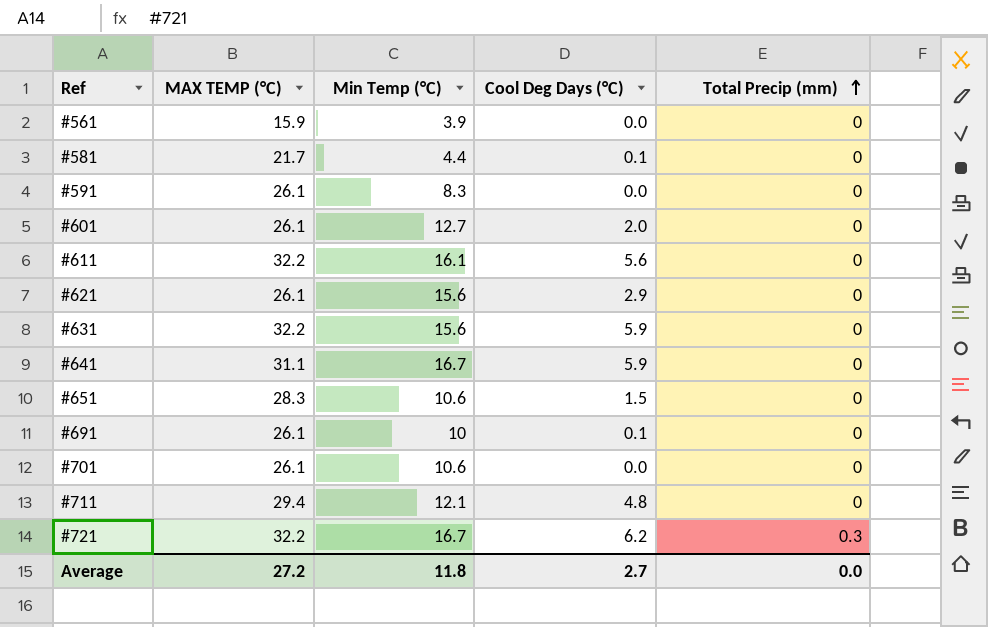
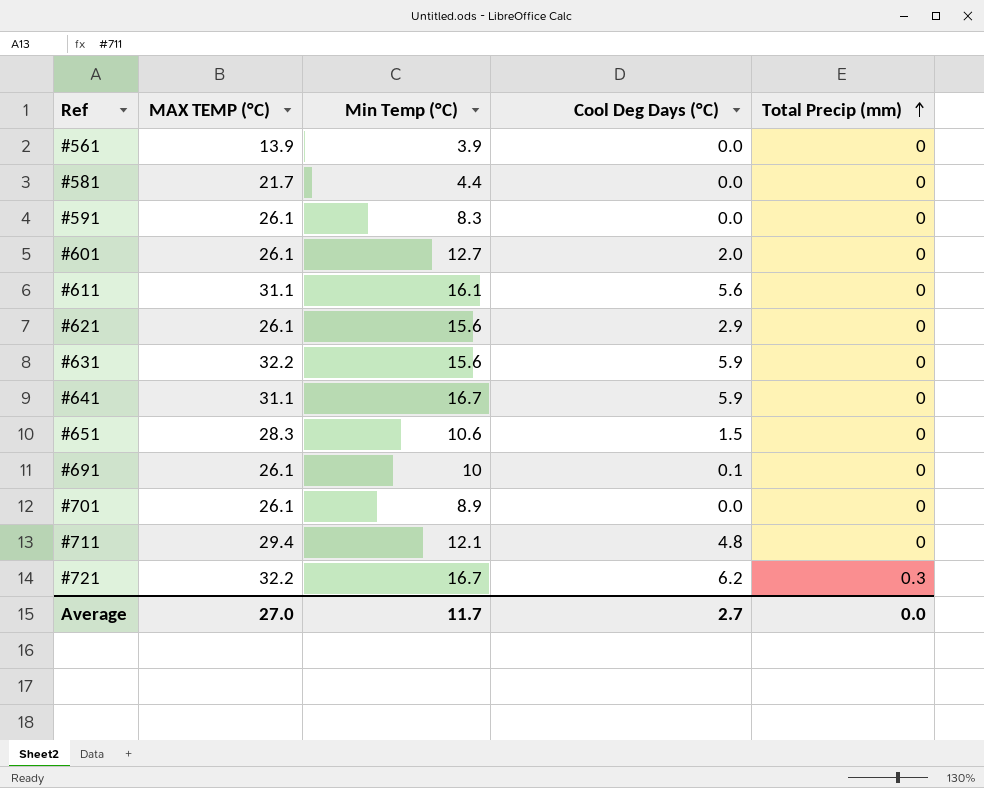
#561 | MAX TEMP (°C): 15.9 -> 13.9
#581 | Cool Deg Days (°C): 0.1 -> 0.0
#611 | MAX TEMP (°C): 32.2 -> 31.1
#701 | Min Temp (°C): 10.6 -> 8.9
Average | MAX TEMP (°C): 27.2 -> 27.0
Average | Min Temp (°C): 11.8 -> 11.7

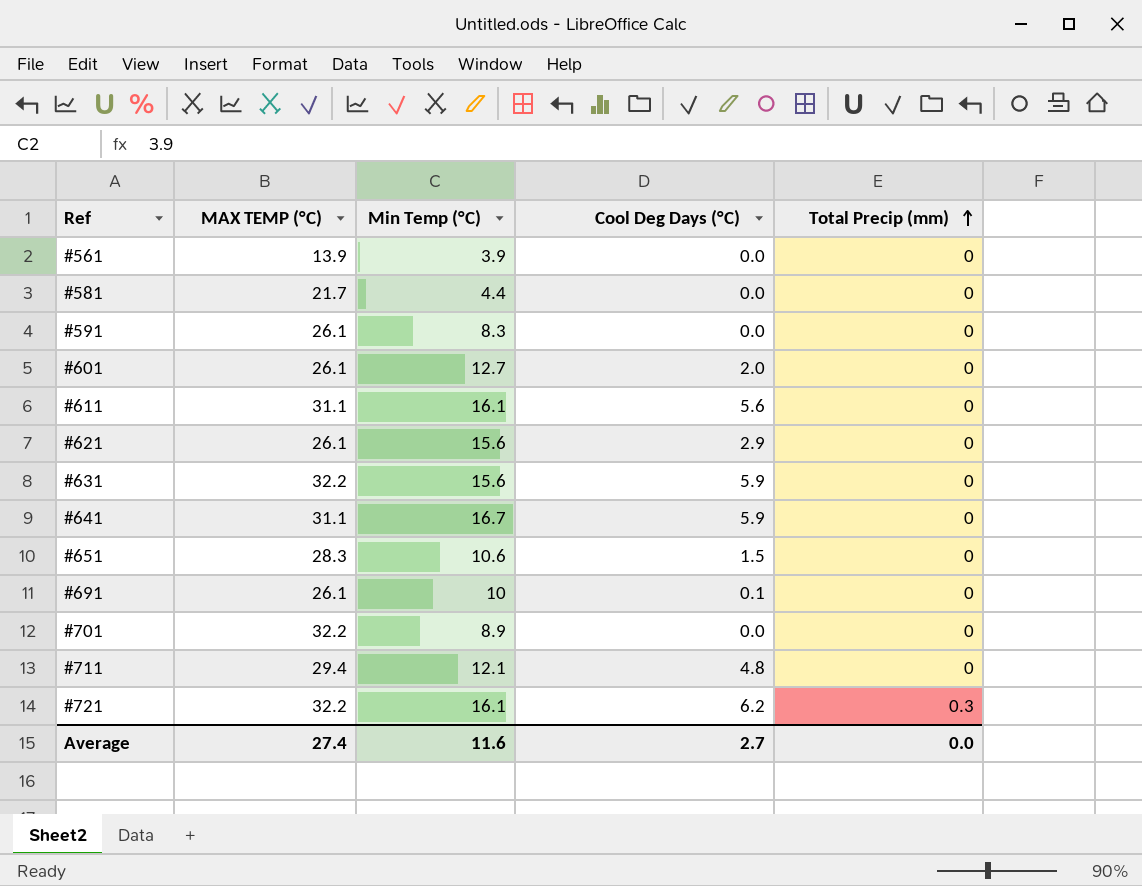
#701 | MAX TEMP (°C): 26.1 -> 32.2
#721 | Min Temp (°C): 16.7 -> 16.1
Average | MAX TEMP (°C): 27.0 -> 27.4
Average | Min Temp (°C): 11.7 -> 11.6

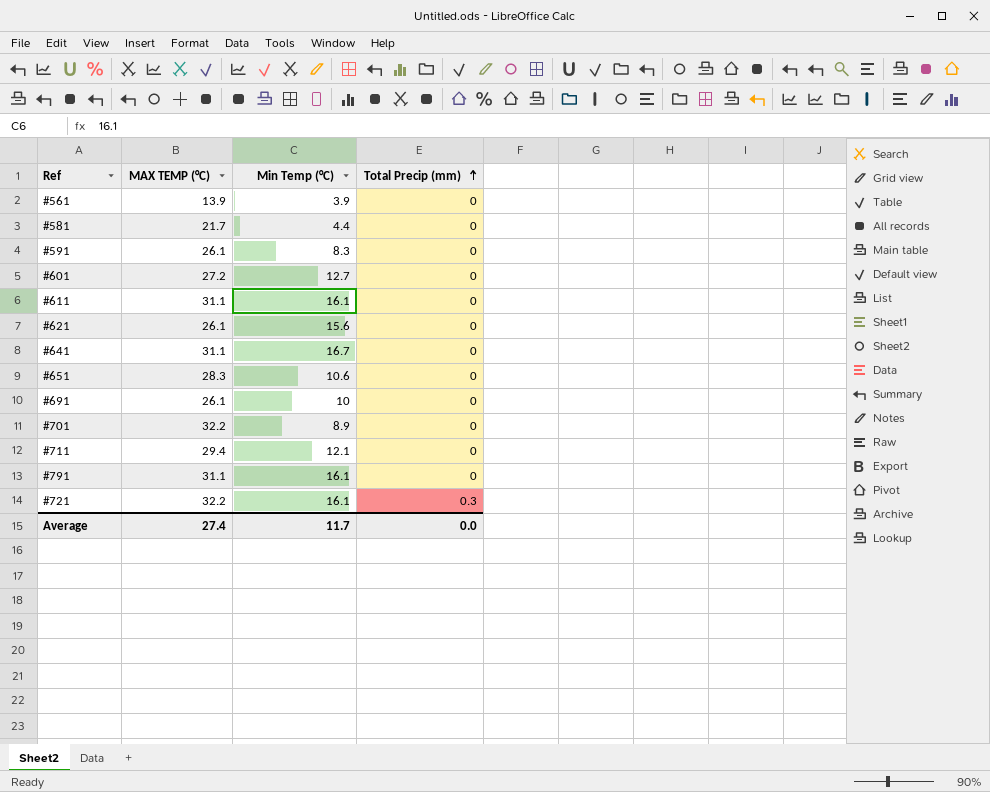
column Cool Deg Days (°C) | position: 4 -> none
row #631: 32.2 | 15.6 | 5.9 | 0 -> none
#601 | MAX TEMP (°C): 26.1 -> 27.2
row #791: none -> 31.1 | 16.1 | 0
Average | Min Temp (°C): 11.6 -> 11.7

